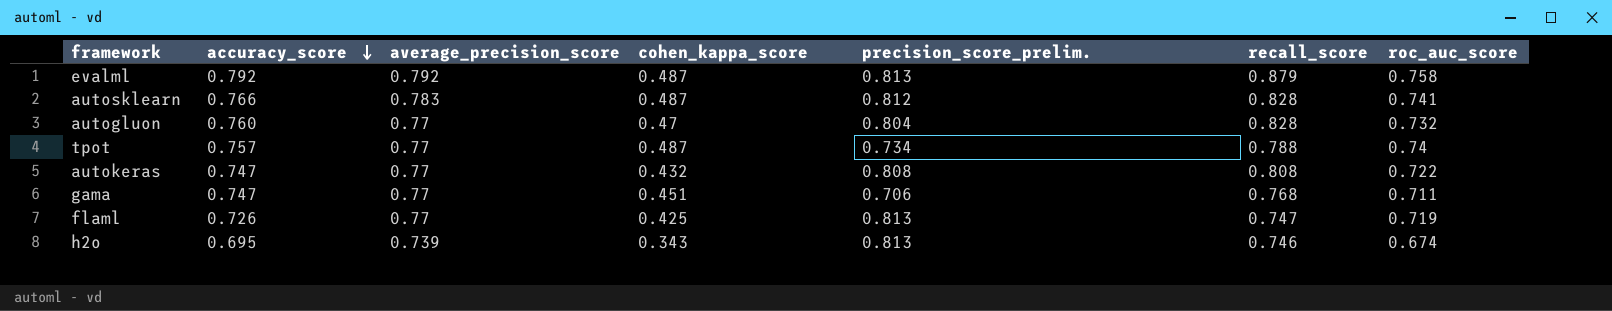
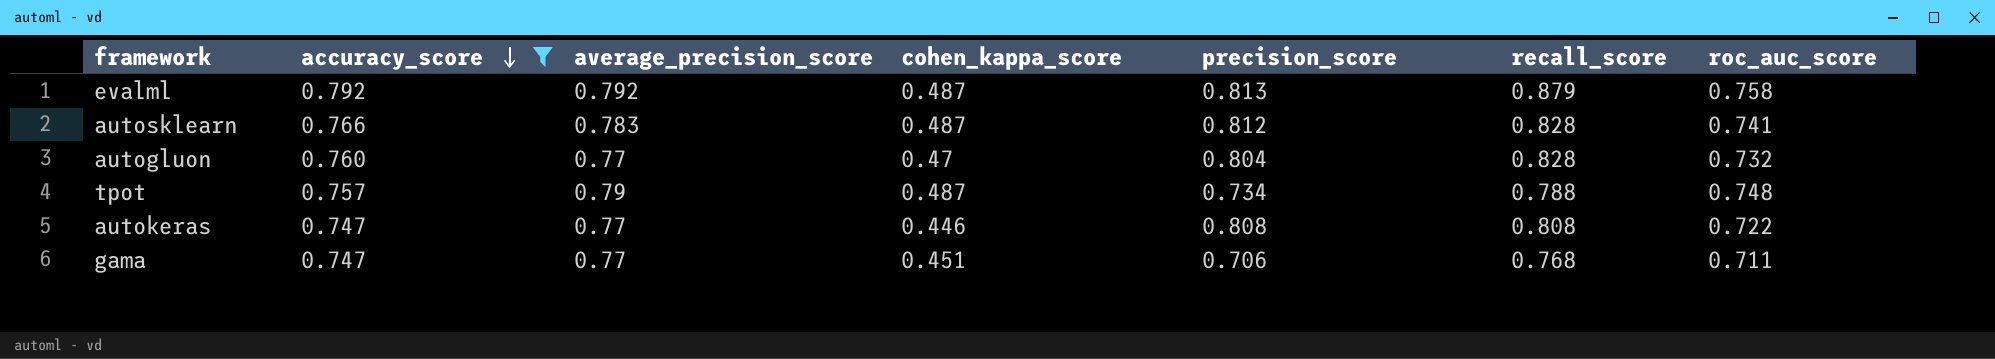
filter: none -> accuracy_score >= 0.747
column name: precision_score_prelim. -> precision_score
tpot | average_precision_score: 0.77 -> 0.79
tpot | roc_auc_score: 0.74 -> 0.748
autokeras | cohen_kappa_score: 0.432 -> 0.446

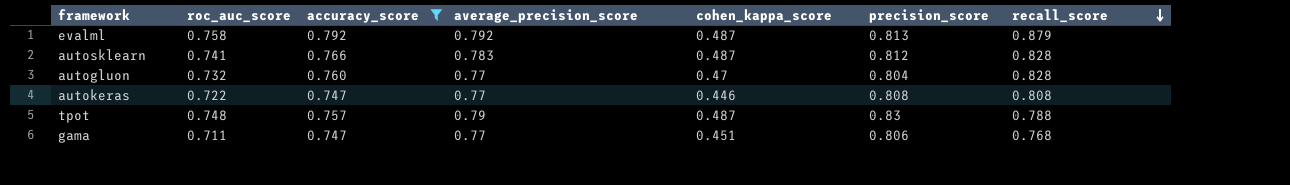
row order: accuracy_score descending -> recall_score descending
column roc_auc_score | position: 7 -> 2
tpot | precision_score: 0.734 -> 0.83
gama | precision_score: 0.706 -> 0.806

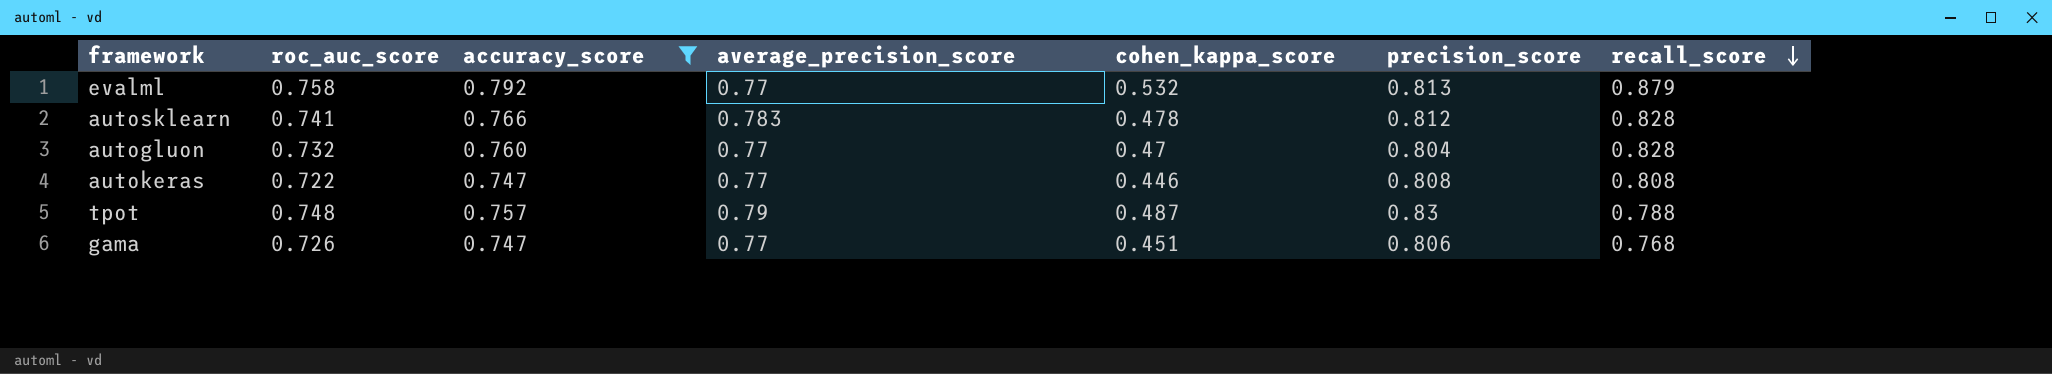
evalml | average_precision_score: 0.792 -> 0.77
evalml | cohen_kappa_score: 0.487 -> 0.532
autosklearn | cohen_kappa_score: 0.487 -> 0.478
gama | roc_auc_score: 0.711 -> 0.726

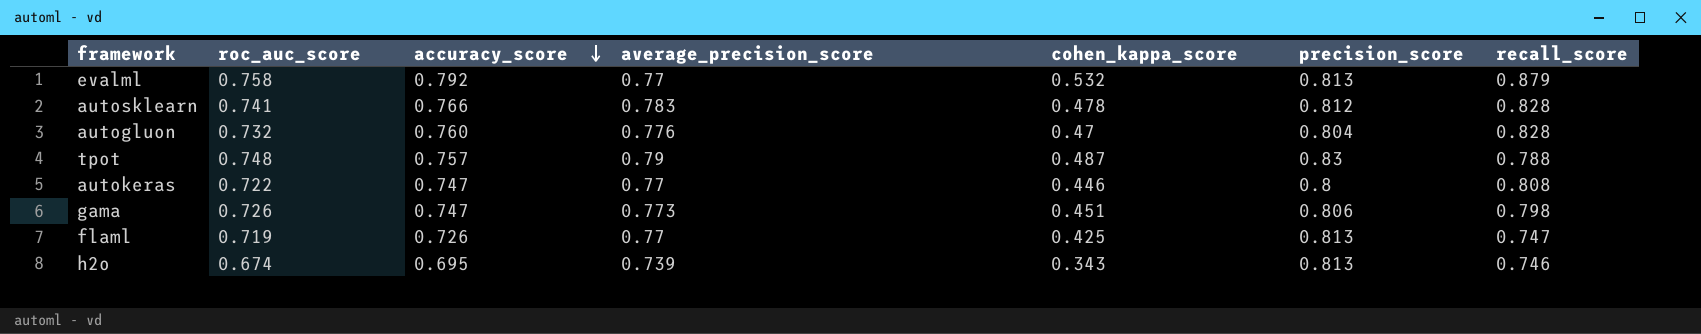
filter: accuracy_score >= 0.747 -> none
row order: recall_score descending -> accuracy_score descending
autogluon | average_precision_score: 0.77 -> 0.776
autokeras | precision_score: 0.808 -> 0.8
gama | average_precision_score: 0.77 -> 0.773
gama | recall_score: 0.768 -> 0.798

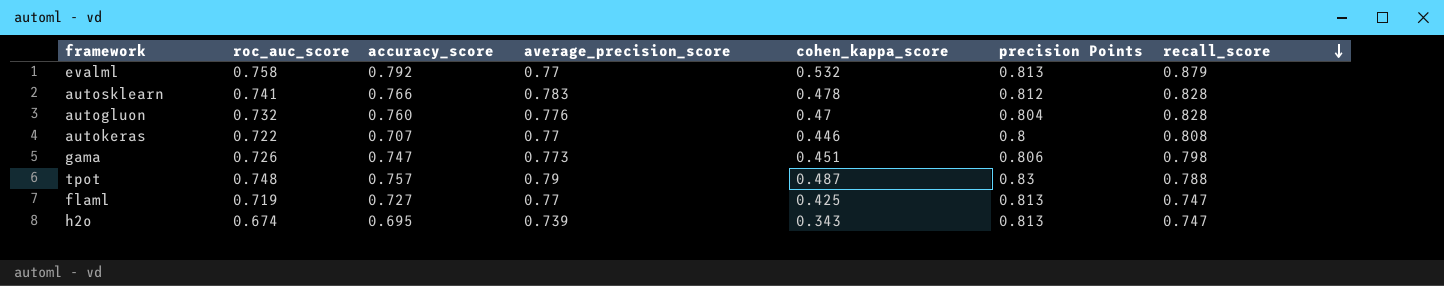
row order: accuracy_score descending -> recall_score descending
column name: precision_score -> precision Points
autokeras | accuracy_score: 0.747 -> 0.707
flaml | accuracy_score: 0.726 -> 0.727
h2o | recall_score: 0.746 -> 0.747

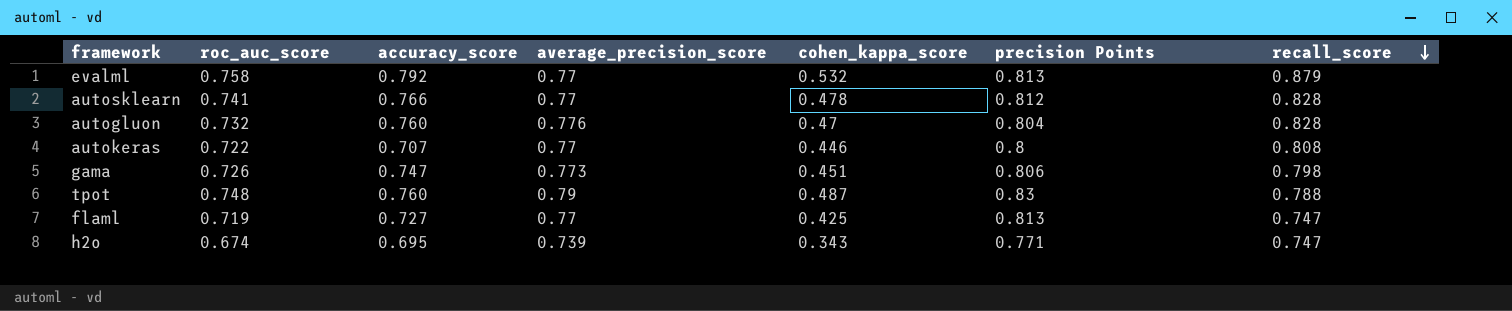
autosklearn | average_precision_score: 0.783 -> 0.77
tpot | accuracy_score: 0.757 -> 0.760
h2o | precision Points: 0.813 -> 0.771

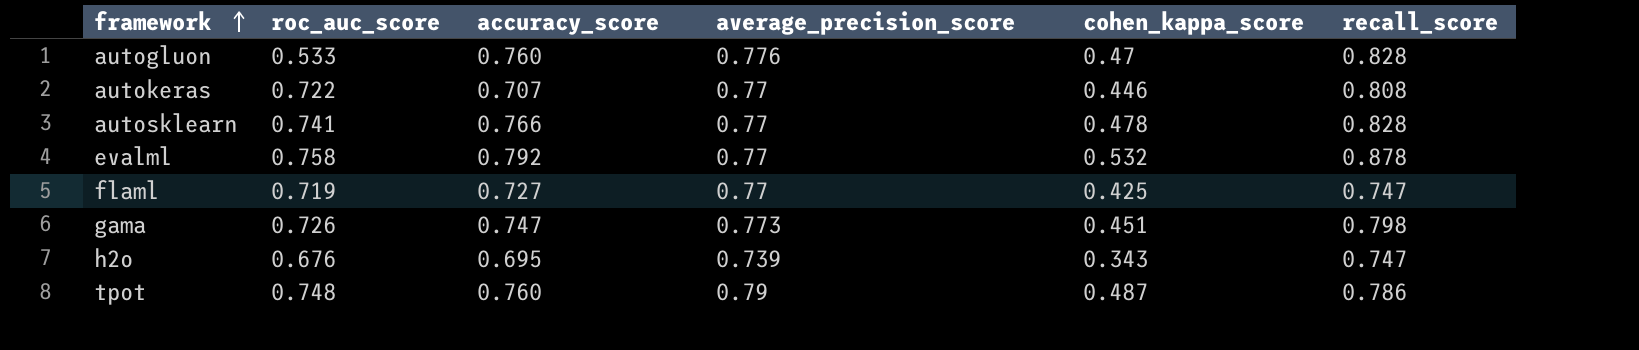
row order: recall_score descending -> framework ascending
column precision Points | position: 6 -> none
autogluon | roc_auc_score: 0.732 -> 0.533
evalml | recall_score: 0.879 -> 0.878
h2o | roc_auc_score: 0.674 -> 0.676
tpot | recall_score: 0.788 -> 0.786

